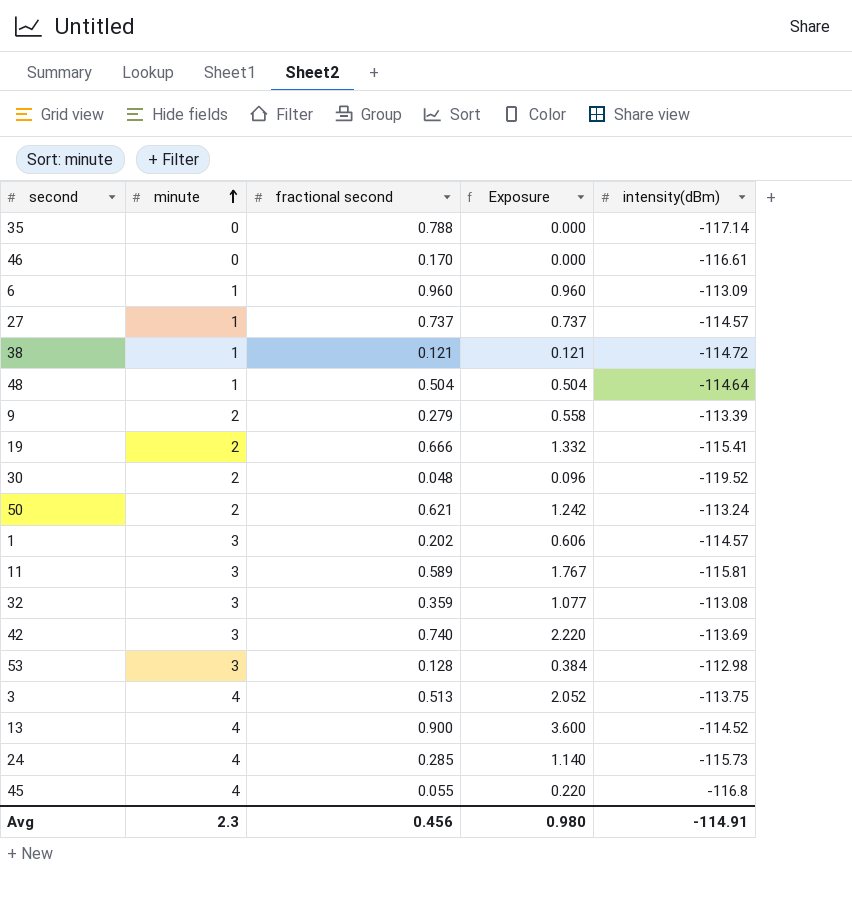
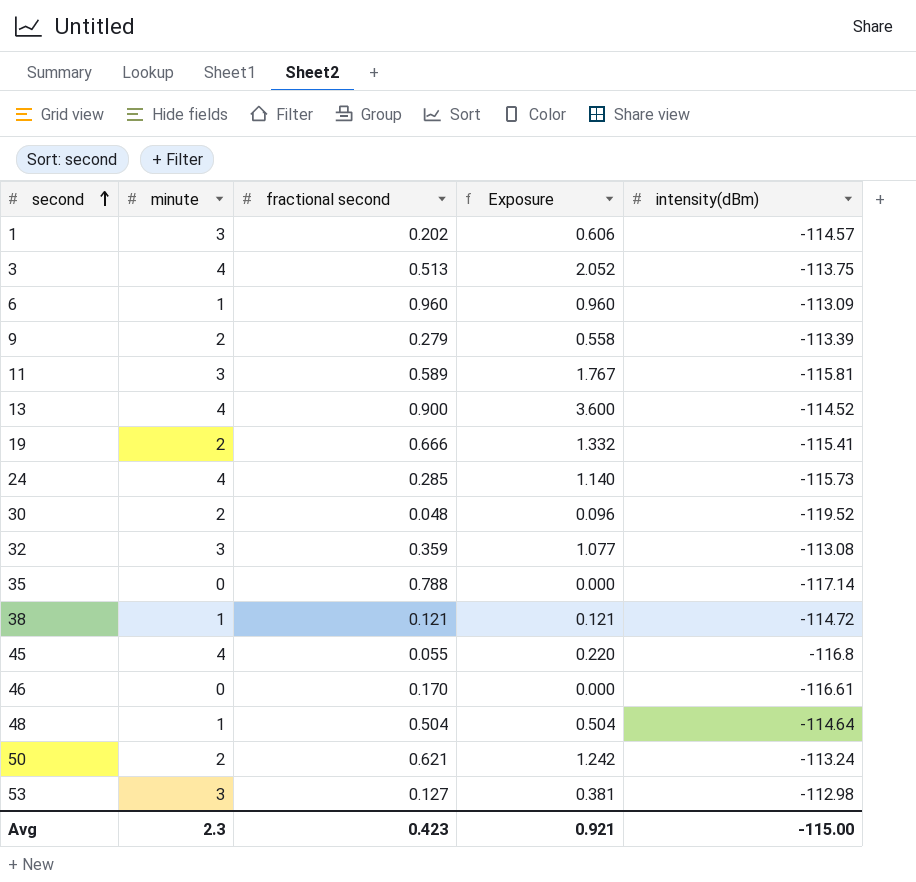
row order: minute ascending -> second ascending
row 27: 1 | 0.737 | 0.737 | -114.57 -> none
row 42: 3 | 0.740 | 2.220 | -113.69 -> none
53 | fractional second: 0.128 -> 0.127
53 | Exposure: 0.384 -> 0.381
Avg | fractional second: 0.456 -> 0.423
Avg | Exposure: 0.980 -> 0.921
Avg | intensity(dBm): -114.91 -> -115.00

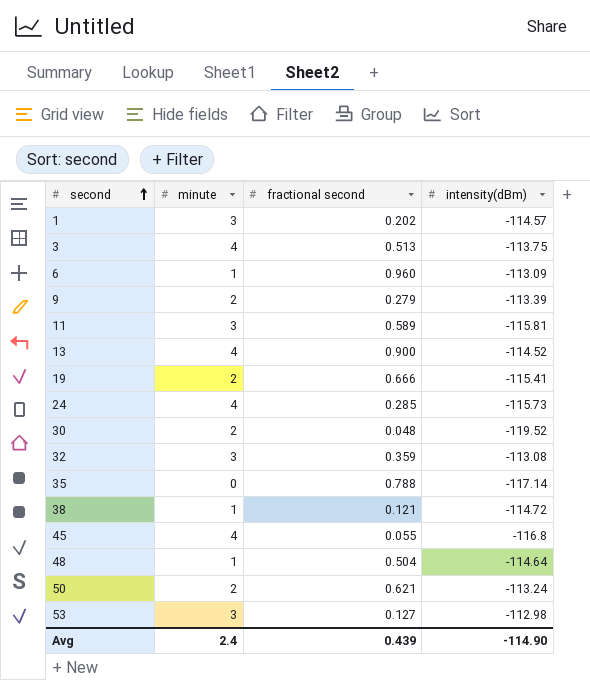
column Exposure | formula: [minute] * [fractional second] -> none
row 46: 0 | 0.170 | 0.000 | -116.61 -> none
Avg | minute: 2.3 -> 2.4
Avg | fractional second: 0.423 -> 0.439
Avg | intensity(dBm): -115.00 -> -114.90

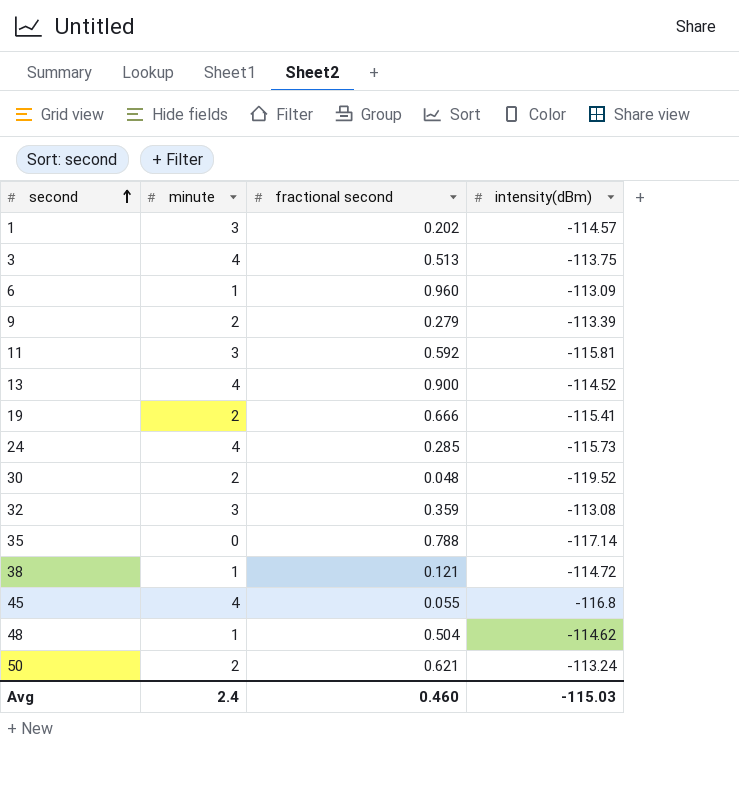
row 53: 3 | 0.127 | -112.98 -> none
11 | fractional second: 0.589 -> 0.592
48 | intensity(dBm): -114.64 -> -114.62
Avg | fractional second: 0.439 -> 0.460
Avg | intensity(dBm): -114.90 -> -115.03

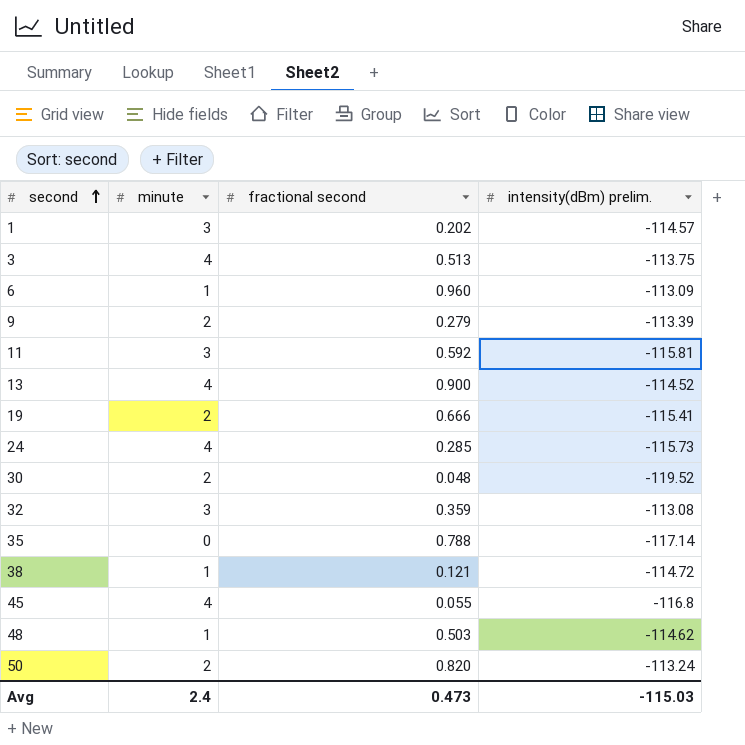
column name: intensity(dBm) -> intensity(dBm) prelim.
48 | fractional second: 0.504 -> 0.503
50 | fractional second: 0.621 -> 0.820
Avg | fractional second: 0.460 -> 0.473

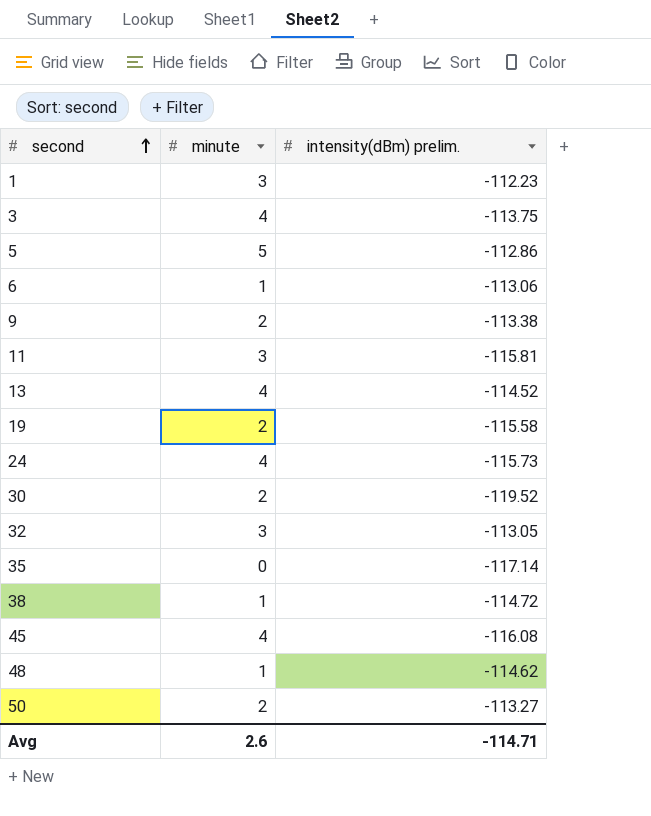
column fractional second | position: 3 -> none
1 | intensity(dBm) prelim.: -114.57 -> -112.23
row 5: none -> 5 | -112.86
6 | intensity(dBm) prelim.: -113.09 -> -113.06
9 | intensity(dBm) prelim.: -113.39 -> -113.38
19 | intensity(dBm) prelim.: -115.41 -> -115.58
32 | intensity(dBm) prelim.: -113.08 -> -113.05
45 | intensity(dBm) prelim.: -116.8 -> -116.08
50 | intensity(dBm) prelim.: -113.24 -> -113.27
Avg | minute: 2.4 -> 2.6
Avg | intensity(dBm) prelim.: -115.03 -> -114.71

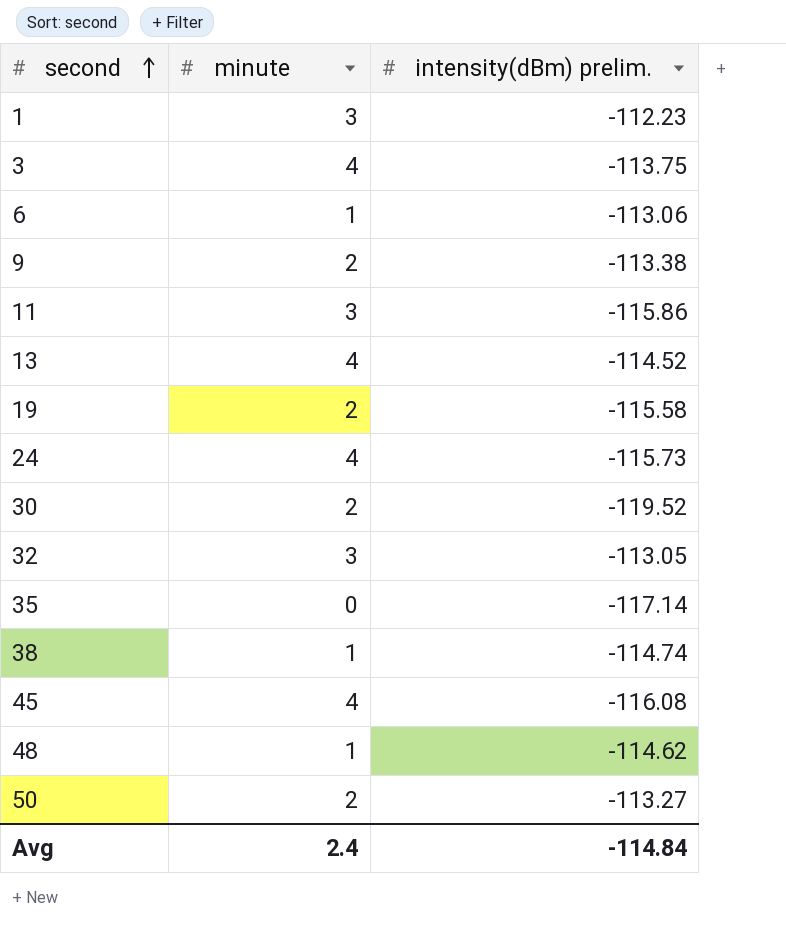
row 5: 5 | -112.86 -> none
11 | intensity(dBm) prelim.: -115.81 -> -115.86
38 | intensity(dBm) prelim.: -114.72 -> -114.74
Avg | minute: 2.6 -> 2.4
Avg | intensity(dBm) prelim.: -114.71 -> -114.84

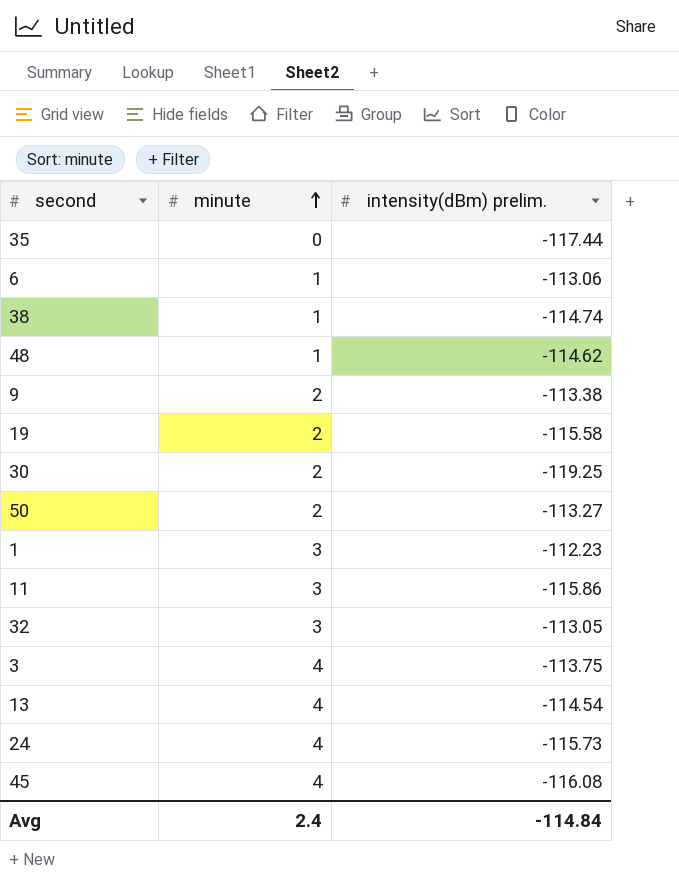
row order: second ascending -> minute ascending
35 | intensity(dBm) prelim.: -117.14 -> -117.44
30 | intensity(dBm) prelim.: -119.52 -> -119.25
13 | intensity(dBm) prelim.: -114.52 -> -114.54

